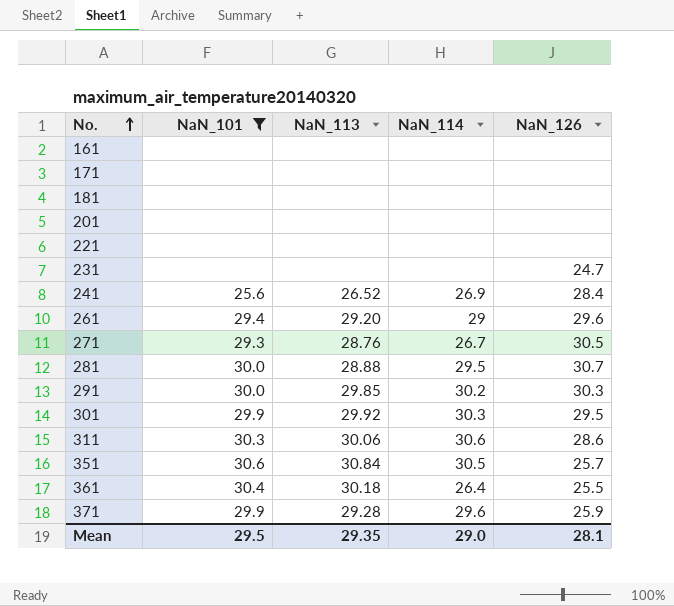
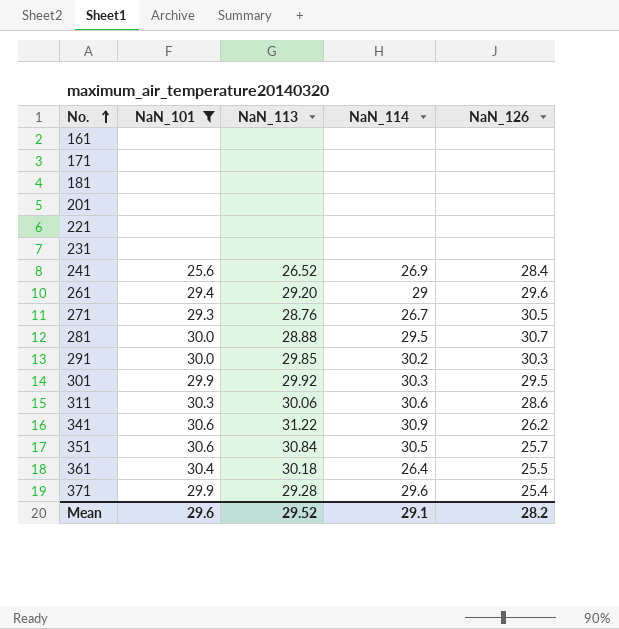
231 | NaN_126: 24.7 -> none
row 341: none -> 30.6 | 31.22 | 30.9 | 26.2
371 | NaN_126: 25.9 -> 25.4
Mean | NaN_101: 29.5 -> 29.6
Mean | NaN_113: 29.35 -> 29.52
Mean | NaN_114: 29.0 -> 29.1
Mean | NaN_126: 28.1 -> 28.2

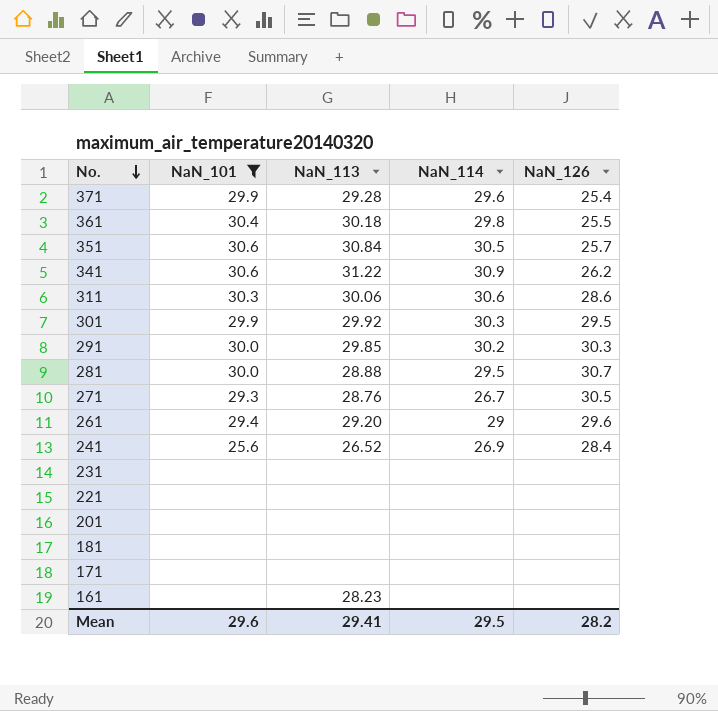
row order: No. ascending -> No. descending
361 | NaN_114: 26.4 -> 29.8
161 | NaN_113: none -> 28.23
Mean | NaN_113: 29.52 -> 29.41
Mean | NaN_114: 29.1 -> 29.5

